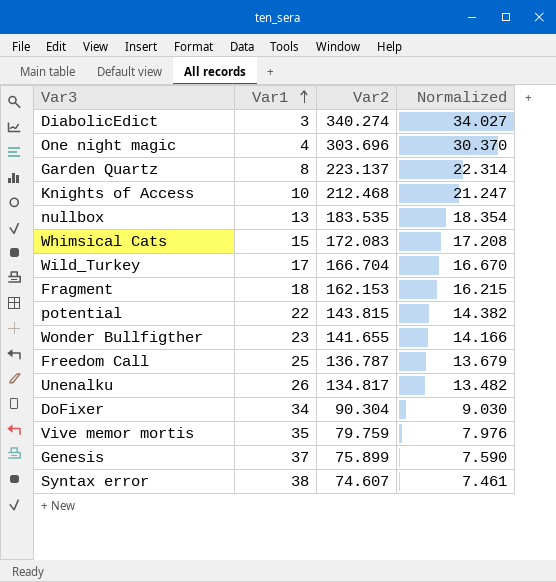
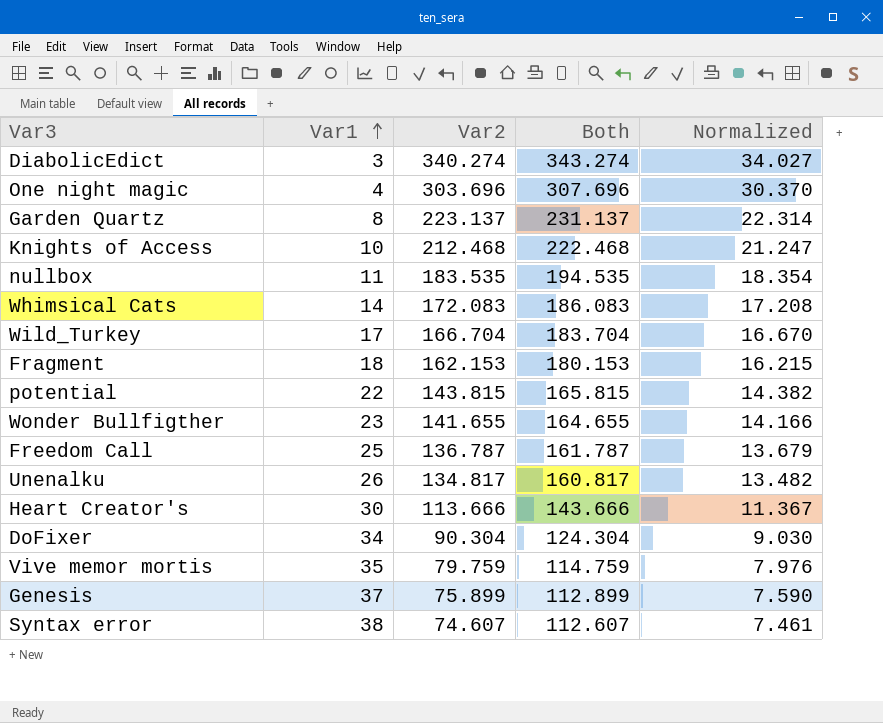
column Both | formula: none -> [Var1] + [Var2]
nullbox | Var1: 13 -> 11
Whimsical Cats | Var1: 15 -> 14
row Heart Creator's: none -> 30 | 113.666 | 143.666 | 11.367

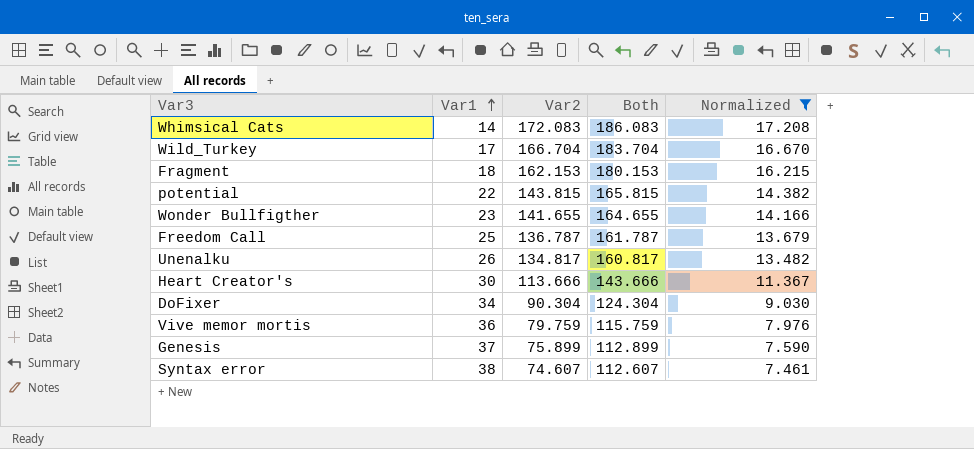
filter: none -> Normalized <= 17.208
Vive memor mortis | Var1: 35 -> 36
Vive memor mortis | Both: 114.759 -> 115.759

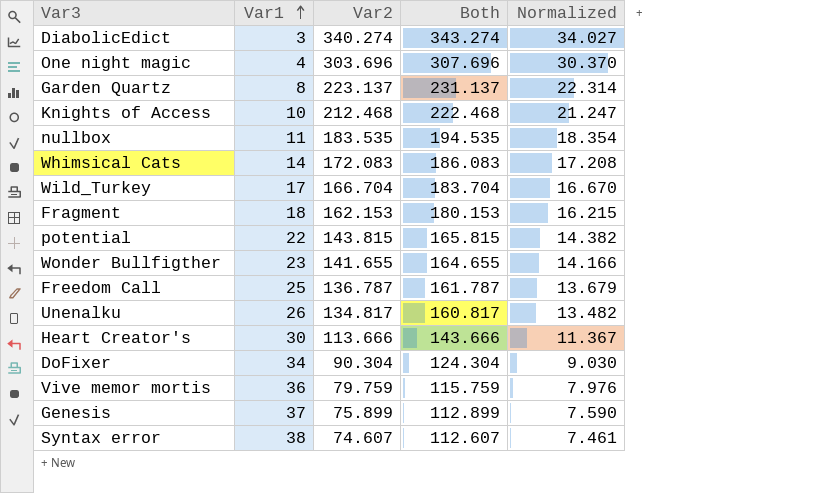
filter: Normalized <= 17.208 -> none

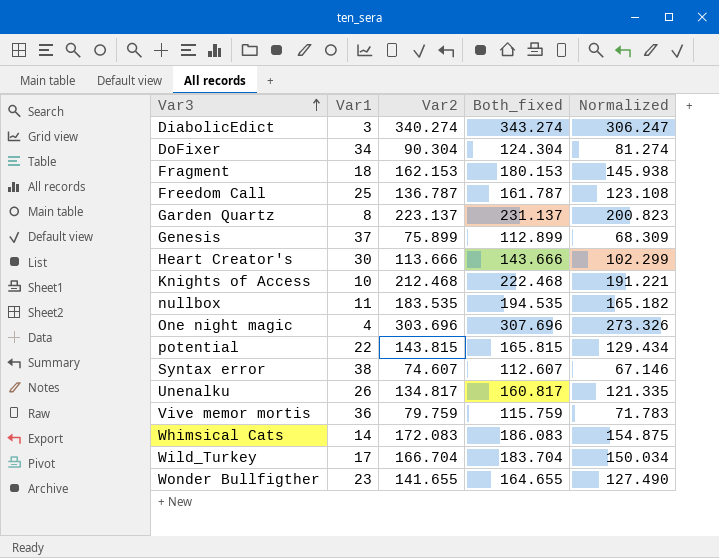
row order: Var1 ascending -> Var3 ascending
column name: Both -> Both_fixed
column Normalized | formula: [Var2] * 0.1 -> [Var2] * 0.9

